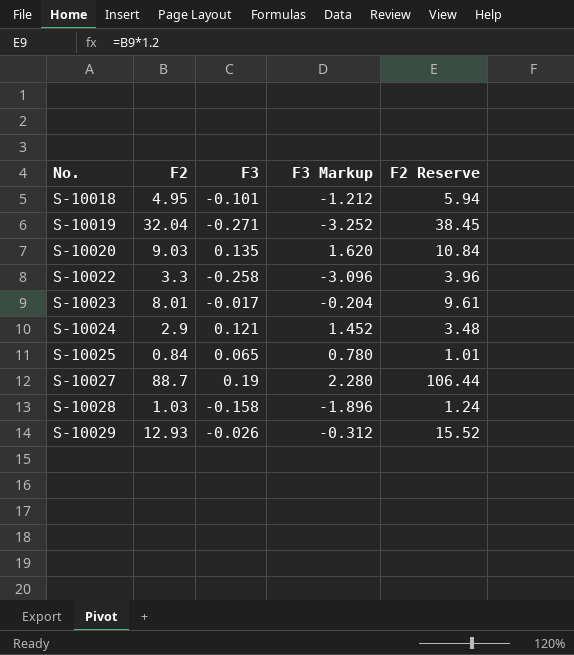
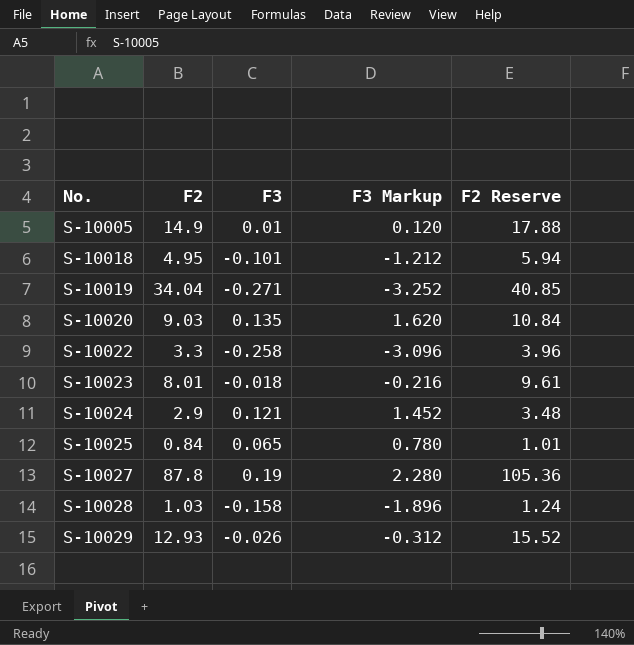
row S-10005: none -> 14.9 | 0.01 | 0.120 | 17.88
S-10019 | F2: 32.04 -> 34.04
S-10019 | F2 Reserve: 38.45 -> 40.85
S-10023 | F3: -0.017 -> -0.018
S-10023 | F3 Markup: -0.204 -> -0.216
S-10027 | F2: 88.7 -> 87.8
S-10027 | F2 Reserve: 106.44 -> 105.36

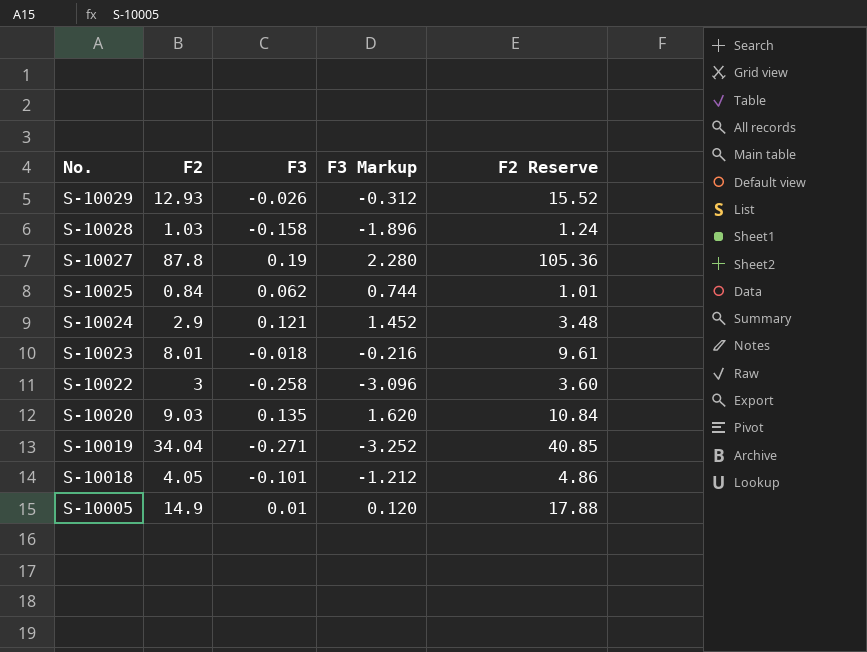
row order: No. ascending -> No. descending
S-10025 | F3: 0.065 -> 0.062
S-10025 | F3 Markup: 0.780 -> 0.744
S-10022 | F2: 3.3 -> 3
S-10022 | F2 Reserve: 3.96 -> 3.60
S-10018 | F2: 4.95 -> 4.05
S-10018 | F2 Reserve: 5.94 -> 4.86

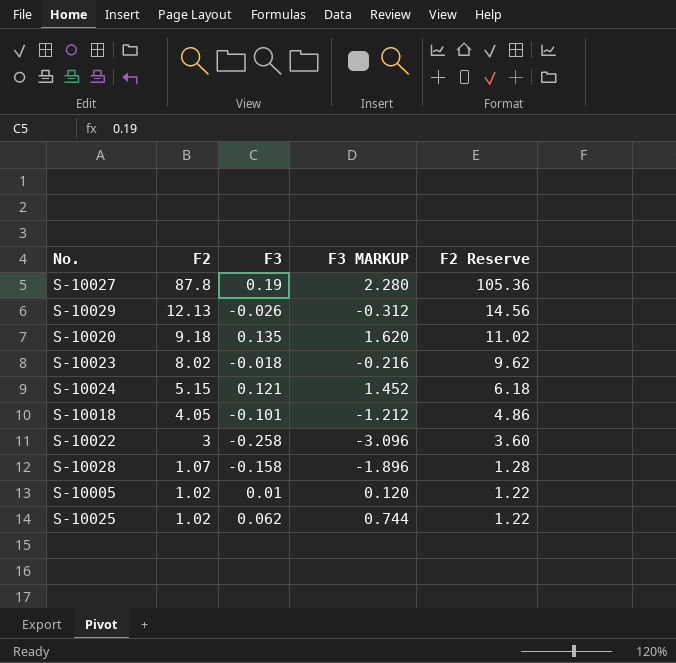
row order: No. descending -> F2 descending
column name: F3 Markup -> F3 MARKUP
row S-10019: 34.04 | -0.271 | -3.252 | 40.85 -> none
S-10029 | F2: 12.93 -> 12.13
S-10029 | F2 Reserve: 15.52 -> 14.56
S-10020 | F2: 9.03 -> 9.18
S-10020 | F2 Reserve: 10.84 -> 11.02
S-10023 | F2: 8.01 -> 8.02
S-10023 | F2 Reserve: 9.61 -> 9.62
S-10024 | F2: 2.9 -> 5.15
S-10024 | F2 Reserve: 3.48 -> 6.18
S-10028 | F2: 1.03 -> 1.07
S-10028 | F2 Reserve: 1.24 -> 1.28
S-10005 | F2: 14.9 -> 1.02
S-10005 | F2 Reserve: 17.88 -> 1.22
S-10025 | F2: 0.84 -> 1.02
S-10025 | F2 Reserve: 1.01 -> 1.22

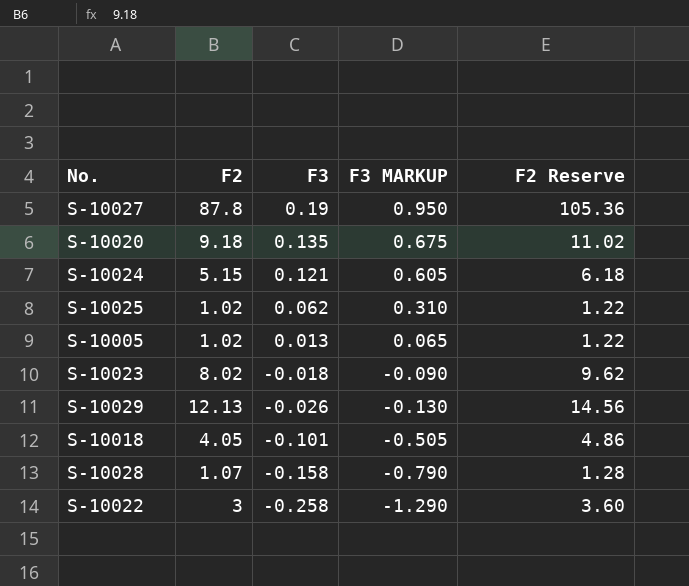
row order: F2 descending -> F3 descending
column F3 MARKUP | formula: [F3] * 12 -> [F3] * 5
S-10005 | F3: 0.01 -> 0.013

